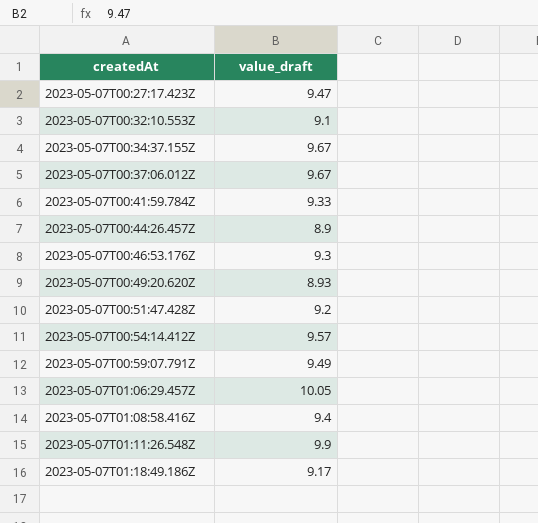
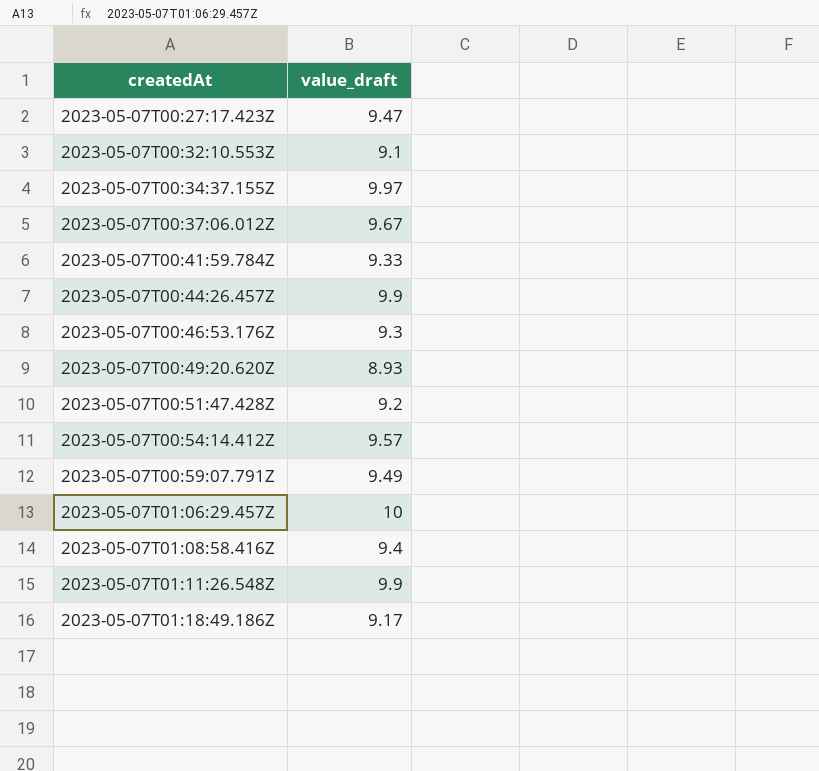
2023-05-07T00:34:37.155Z | value_draft: 9.67 -> 9.97
2023-05-07T00:44:26.457Z | value_draft: 8.9 -> 9.9
2023-05-07T01:06:29.457Z | value_draft: 10.05 -> 10

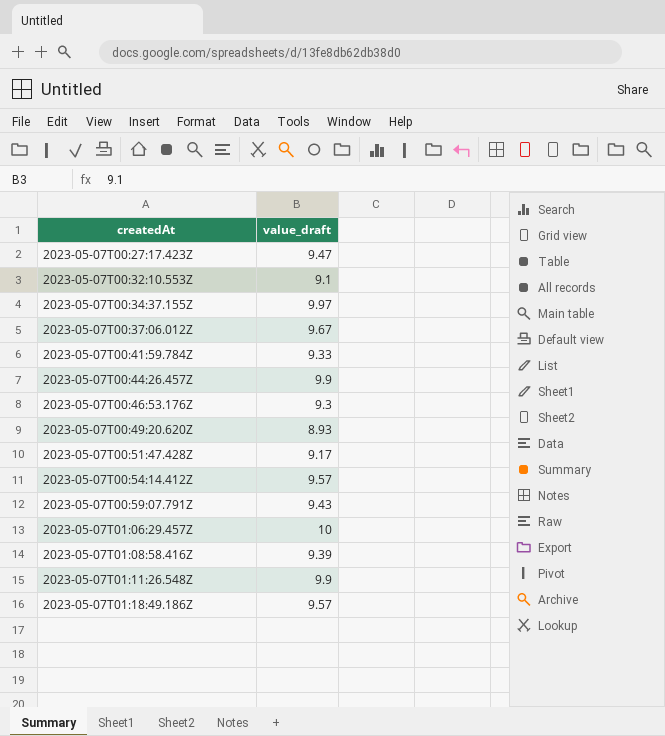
2023-05-07T00:51:47.428Z | value_draft: 9.2 -> 9.17
2023-05-07T00:59:07.791Z | value_draft: 9.49 -> 9.43
2023-05-07T01:08:58.416Z | value_draft: 9.4 -> 9.39
2023-05-07T01:18:49.186Z | value_draft: 9.17 -> 9.57

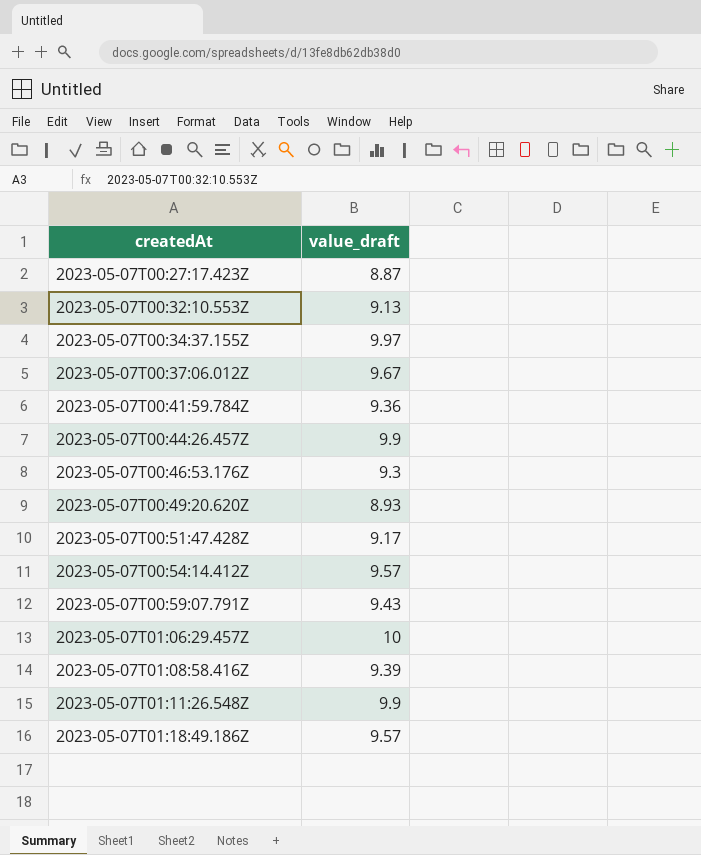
2023-05-07T00:27:17.423Z | value_draft: 9.47 -> 8.87
2023-05-07T00:32:10.553Z | value_draft: 9.1 -> 9.13
2023-05-07T00:41:59.784Z | value_draft: 9.33 -> 9.36

